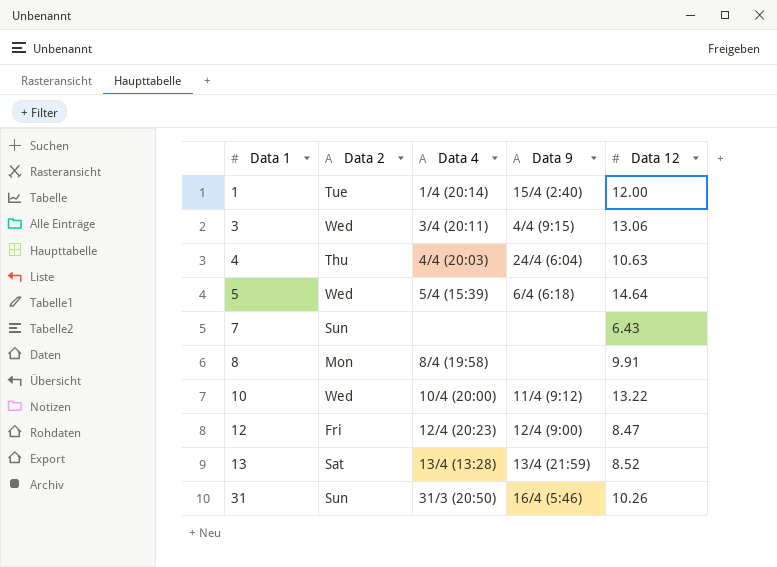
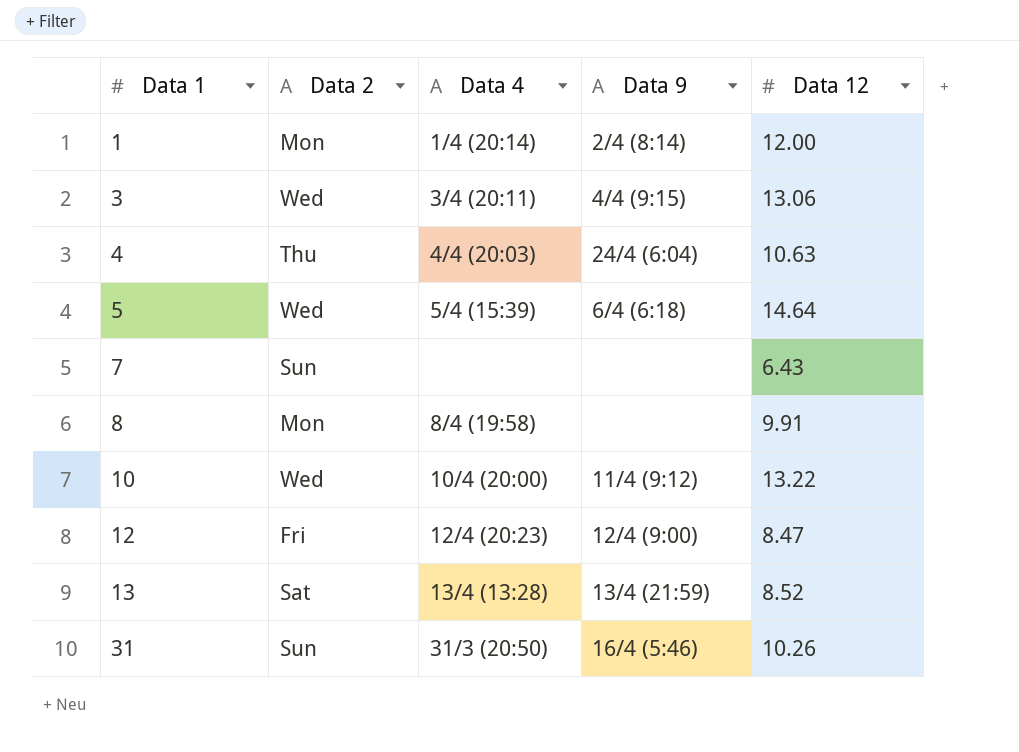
1 | Data 2: Tue -> Mon
1 | Data 9: 15/4 (2:40) -> 2/4 (8:14)

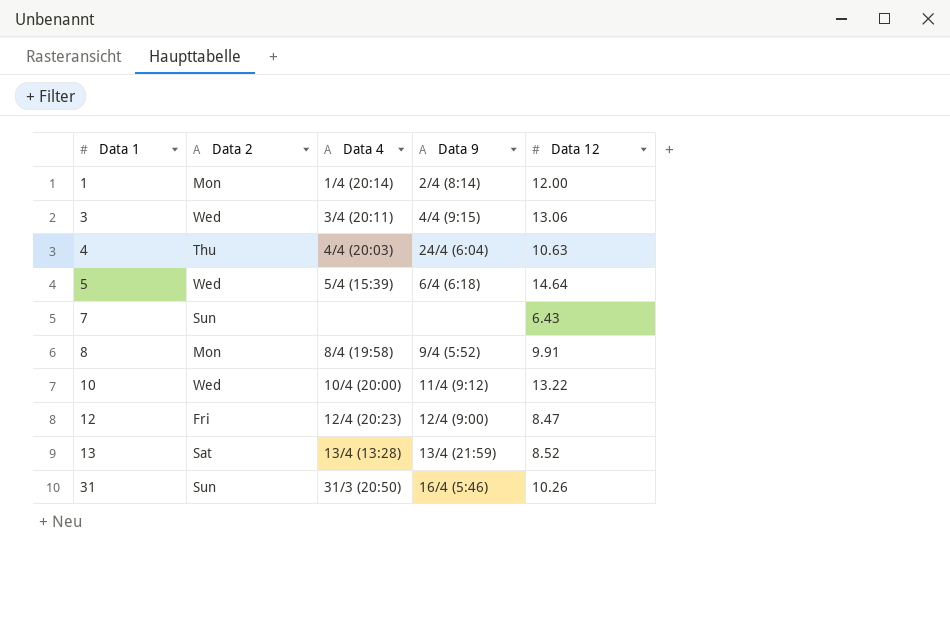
8 | Data 9: none -> 9/4 (5:52)

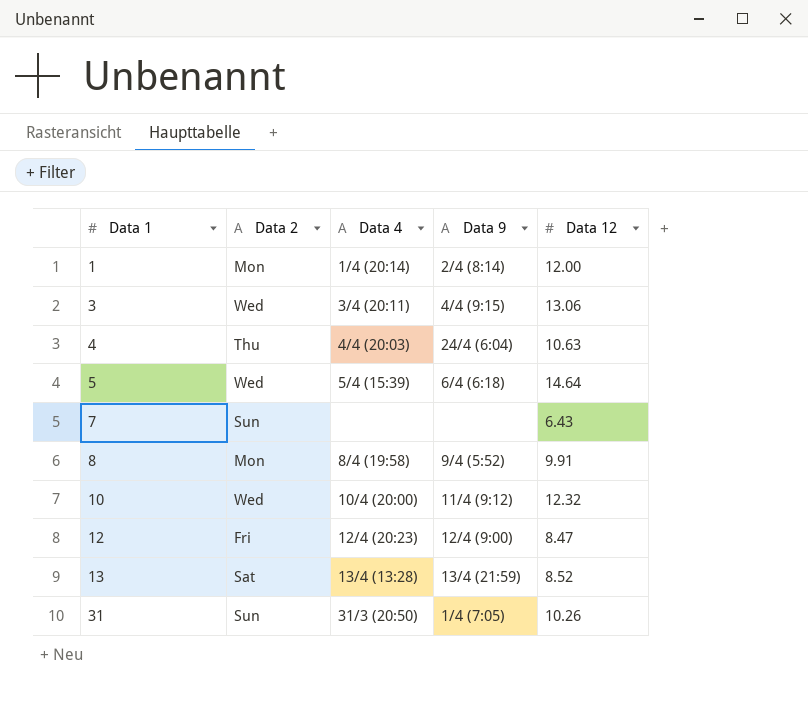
10 | Data 12: 13.22 -> 12.32
31 | Data 9: 16/4 (5:46) -> 1/4 (7:05)

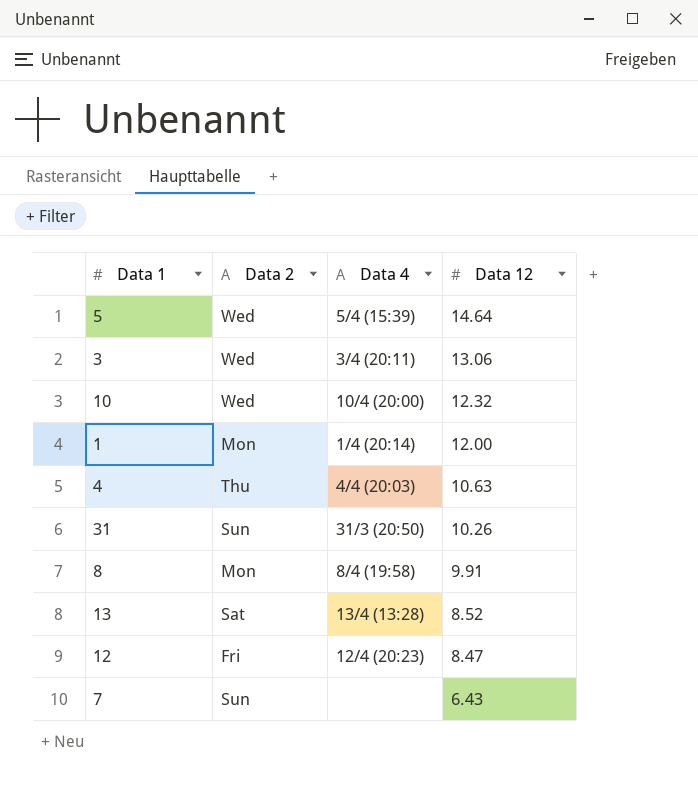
row order: Data 1 ascending -> Data 12 descending
column Data 9 | position: 4 -> none

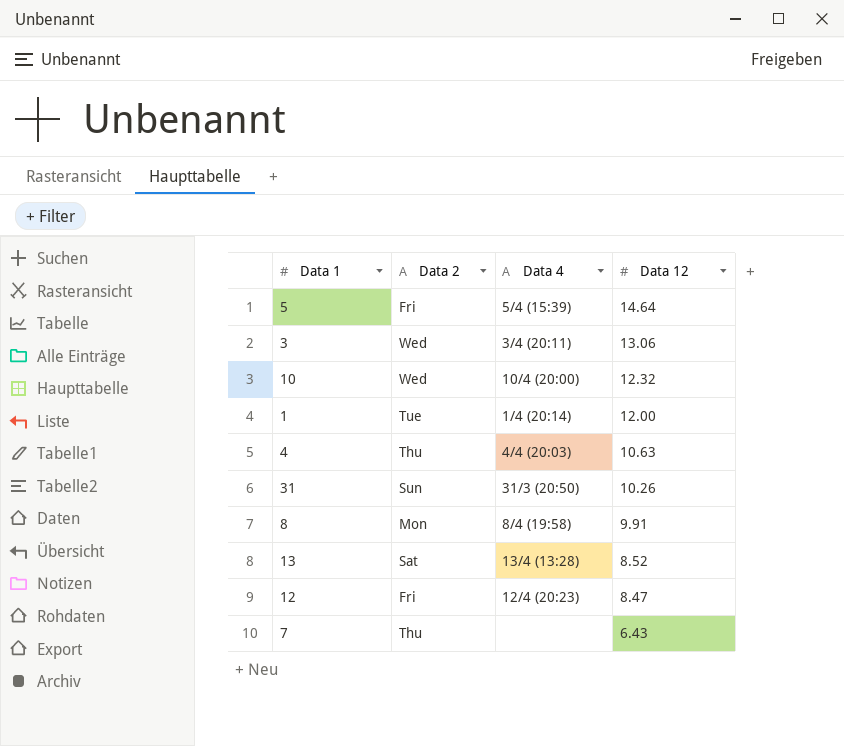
5 | Data 2: Wed -> Fri
1 | Data 2: Mon -> Tue
7 | Data 2: Sun -> Thu

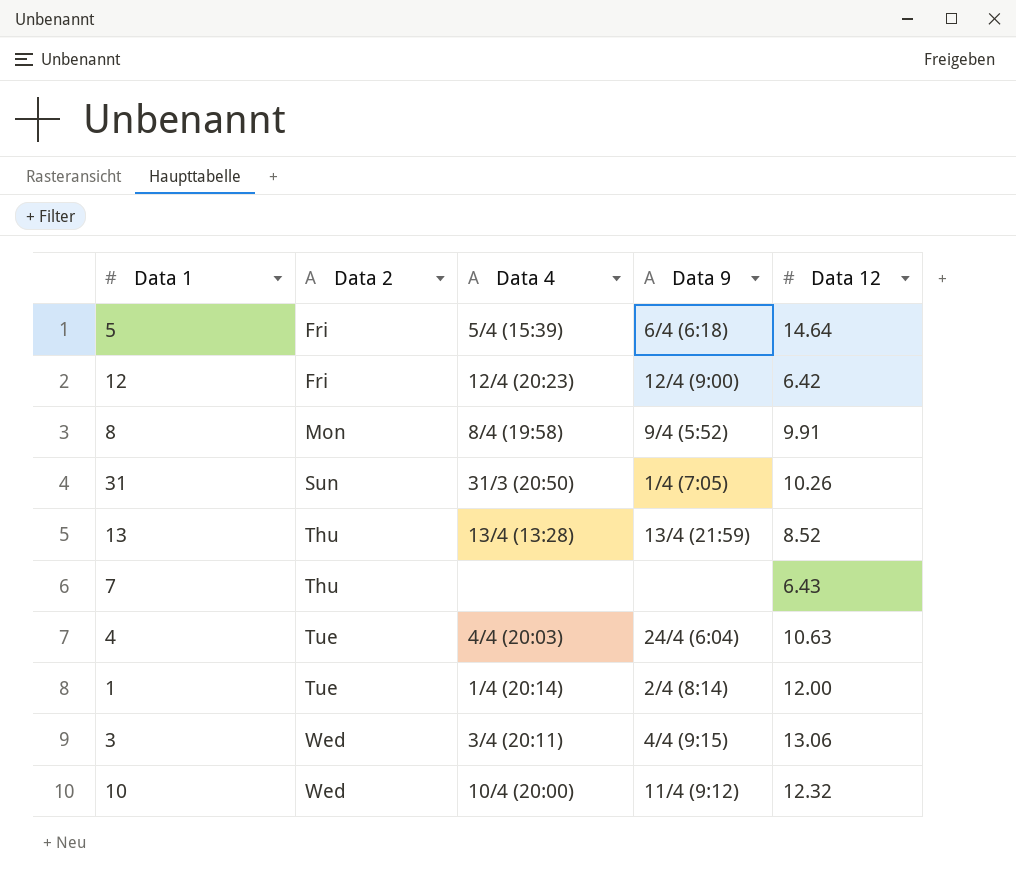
row order: Data 12 descending -> Data 2 ascending
column Data 9 | position: none -> 4
12 | Data 12: 8.47 -> 6.42
13 | Data 2: Sat -> Thu
4 | Data 2: Thu -> Tue

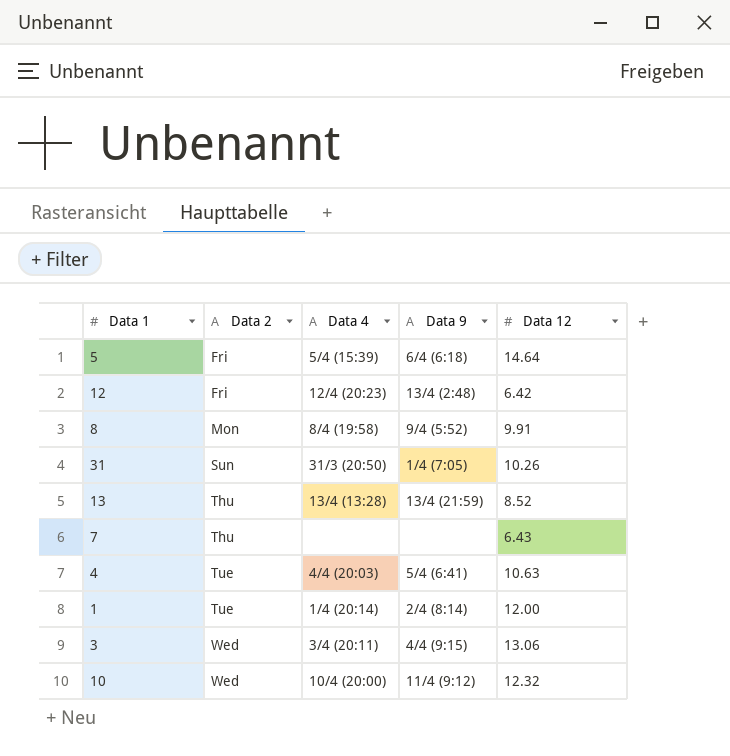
12 | Data 9: 12/4 (9:00) -> 13/4 (2:48)
4 | Data 9: 24/4 (6:04) -> 5/4 (6:41)

